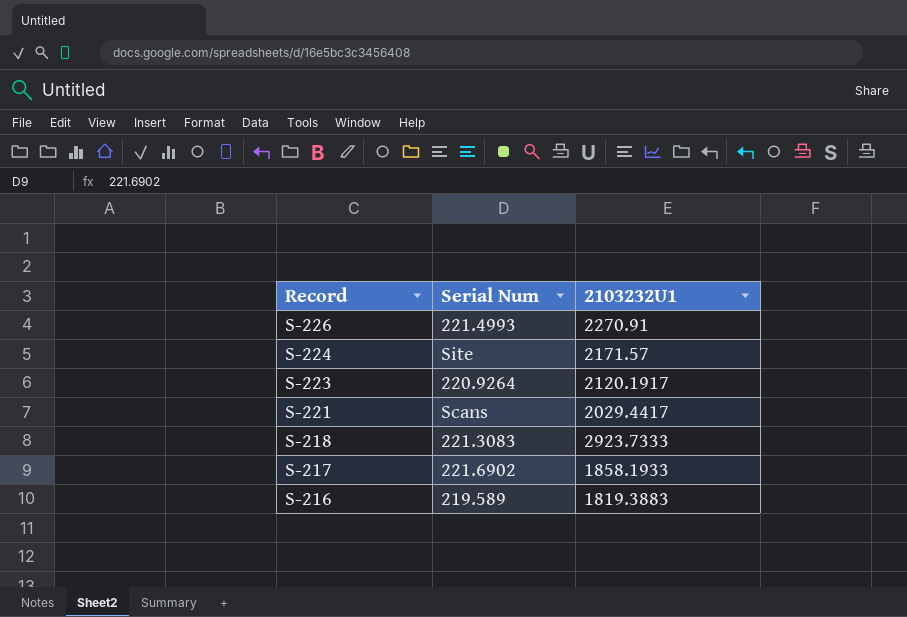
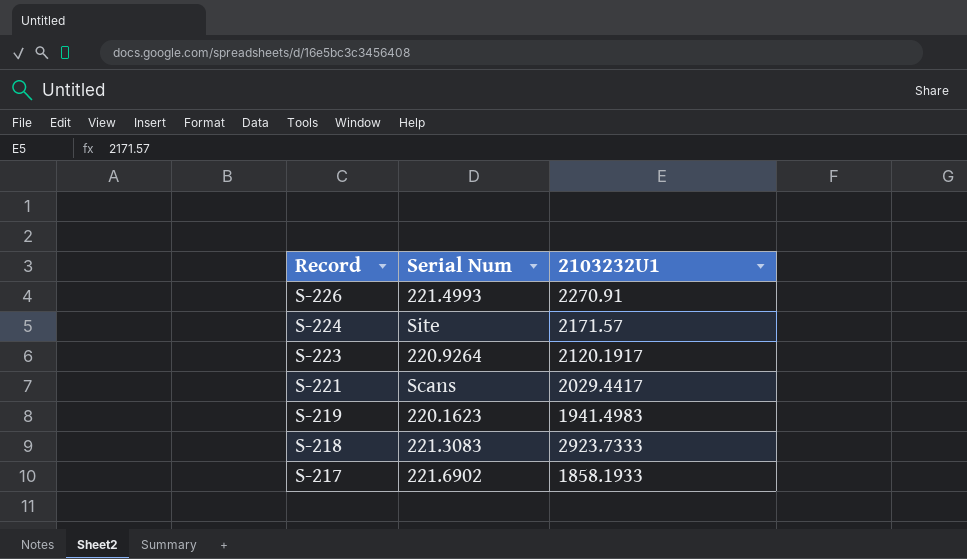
row S-216: 219.589 | 1819.3883 -> none
row S-219: none -> 220.1623 | 1941.4983

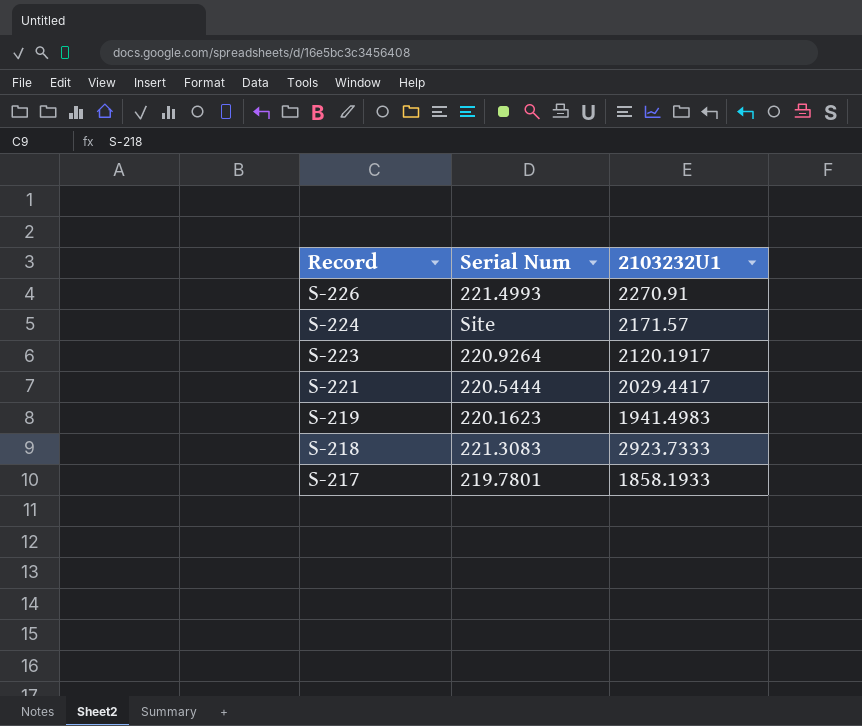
S-221 | Serial Num: Scans -> 220.5444
S-217 | Serial Num: 221.6902 -> 219.7801

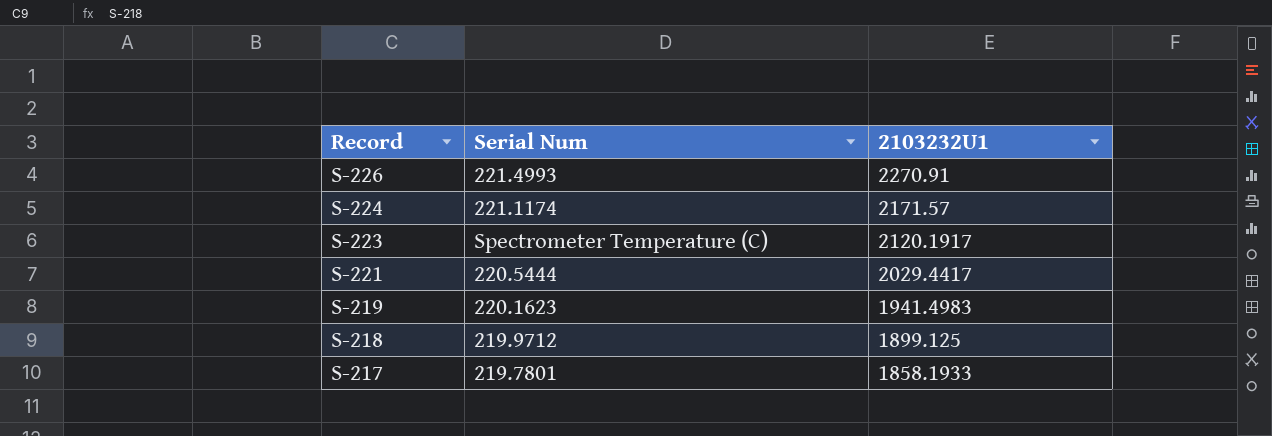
S-224 | Serial Num: Site -> 221.1174
S-223 | Serial Num: 220.9264 -> Spectrometer Temperature (C)
S-218 | Serial Num: 221.3083 -> 219.9712
S-218 | 2103232U1: 2923.7333 -> 1899.125

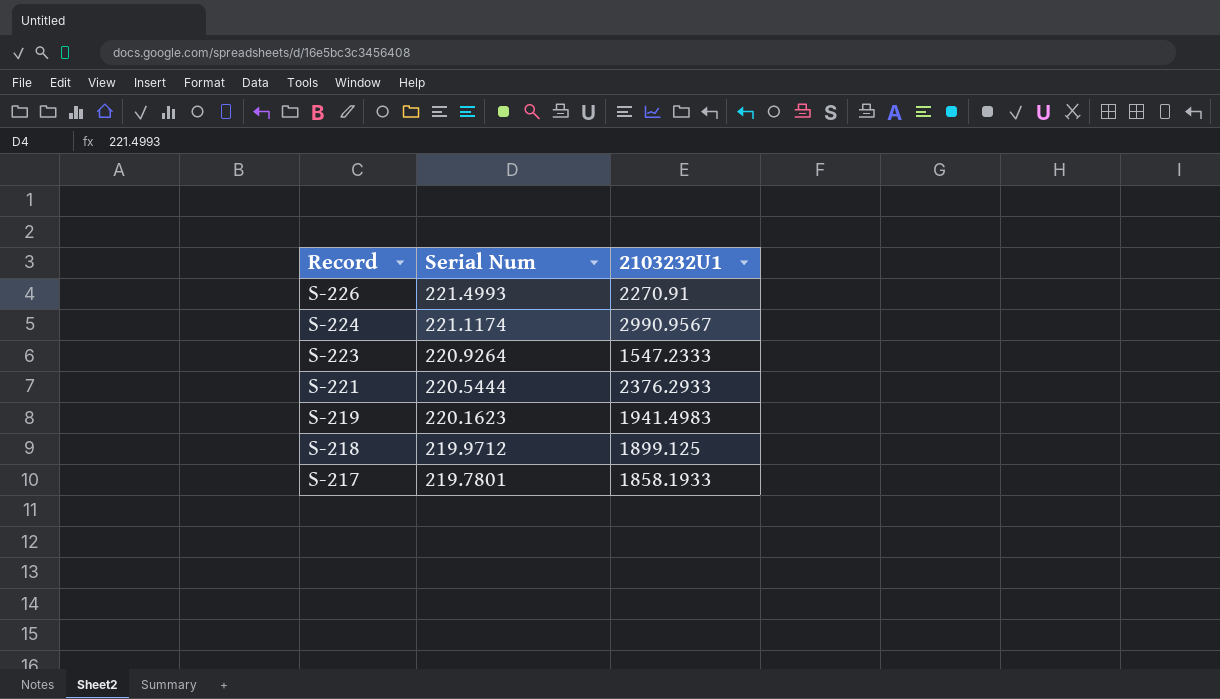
S-224 | 2103232U1: 2171.57 -> 2990.9567
S-223 | Serial Num: Spectrometer Temperature (C) -> 220.9264
S-223 | 2103232U1: 2120.1917 -> 1547.2333
S-221 | 2103232U1: 2029.4417 -> 2376.2933

